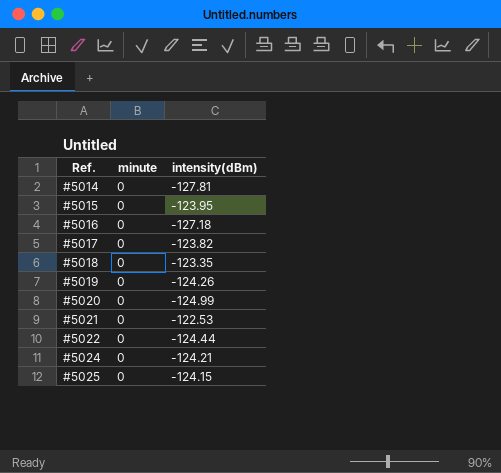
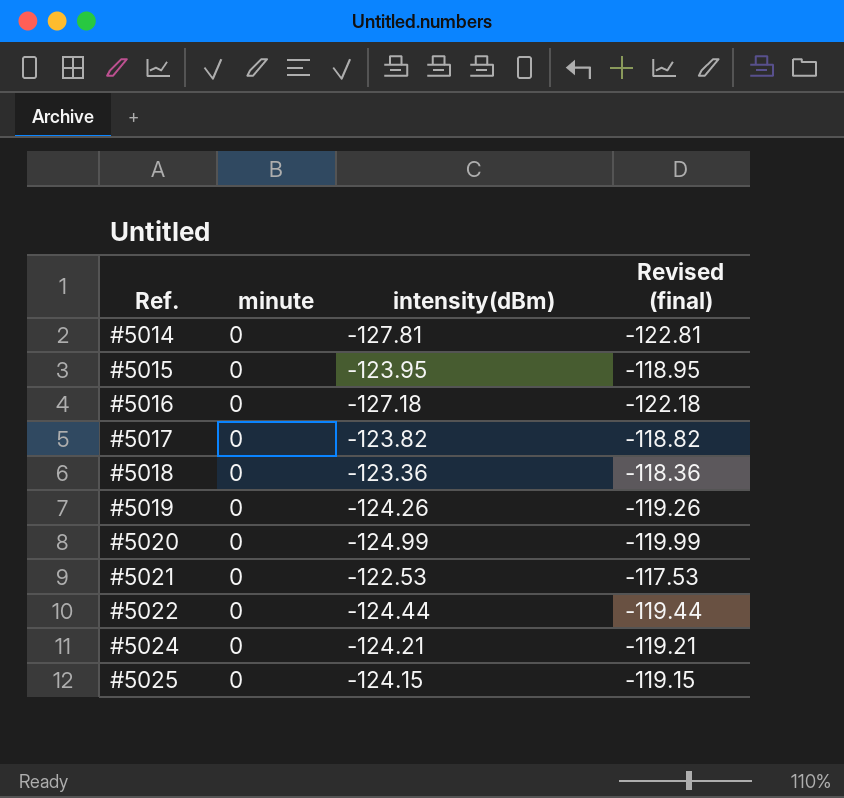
column Revised (final) | formula: none -> [intensity(dBm)] + 5
#5018 | intensity(dBm): -123.35 -> -123.36

